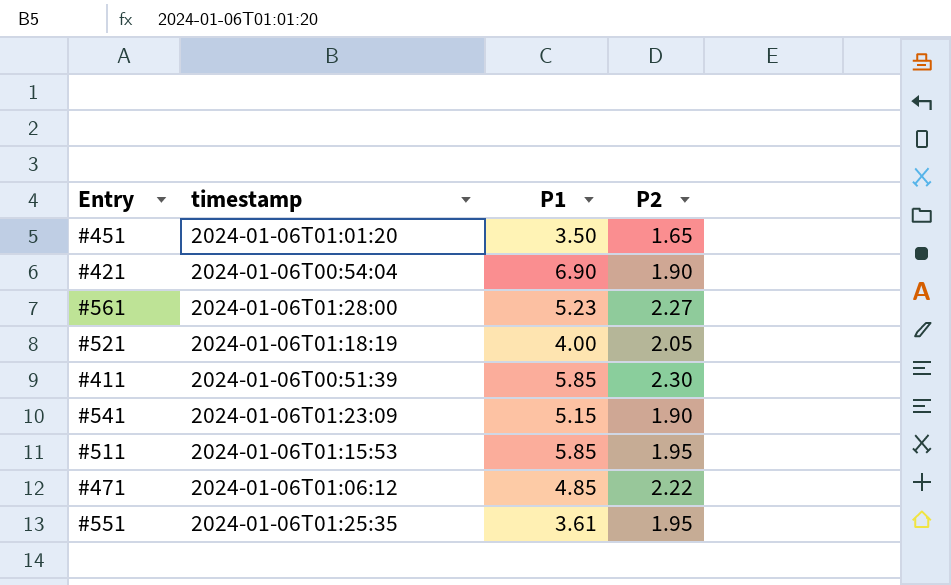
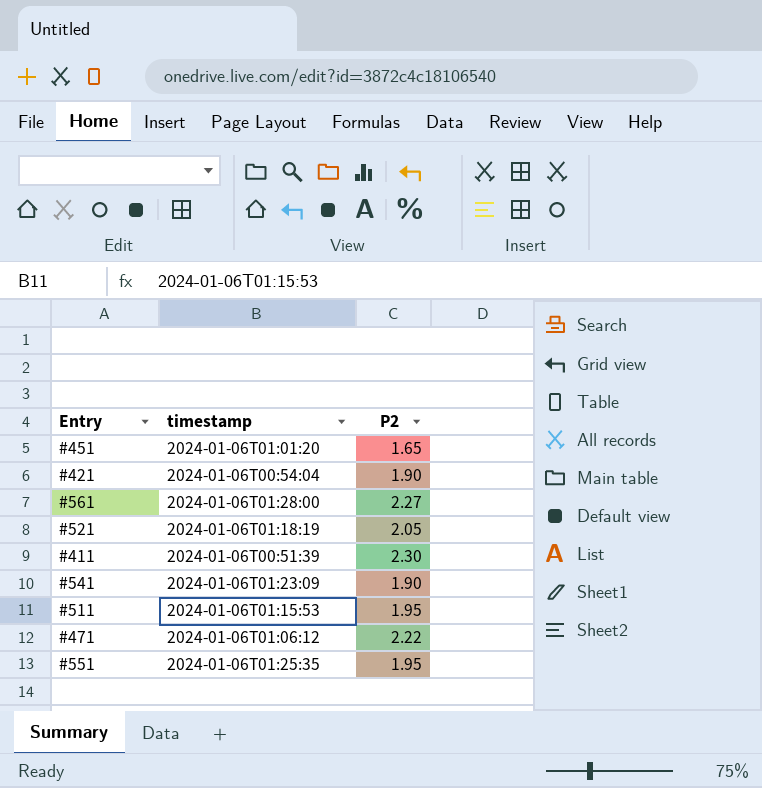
column P1 | position: 3 -> none

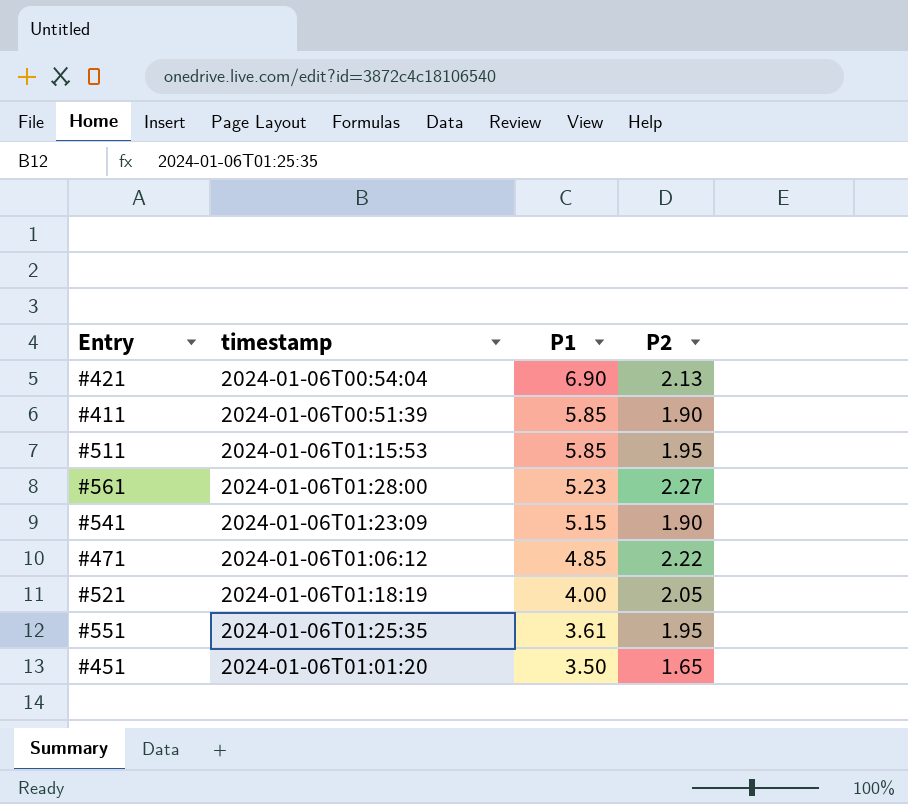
row order: none -> P1 descending
column P1 | position: none -> 3
#421 | P2: 1.90 -> 2.13
#411 | P2: 2.30 -> 1.90

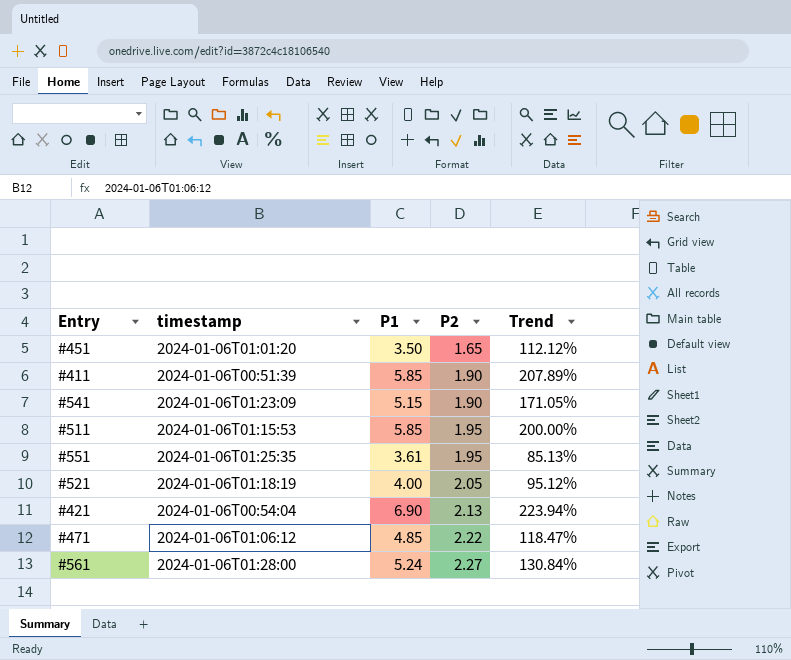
row order: P1 descending -> P2 ascending
column Trend | formula: none -> ([P1] - [P2]) / [P2]
#561 | P1: 5.23 -> 5.24

